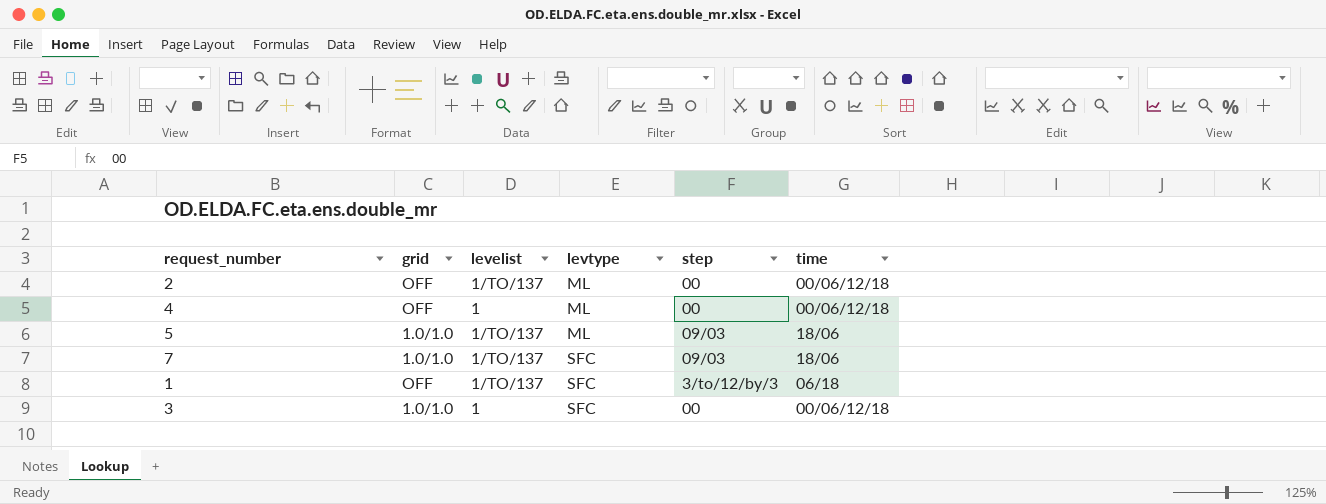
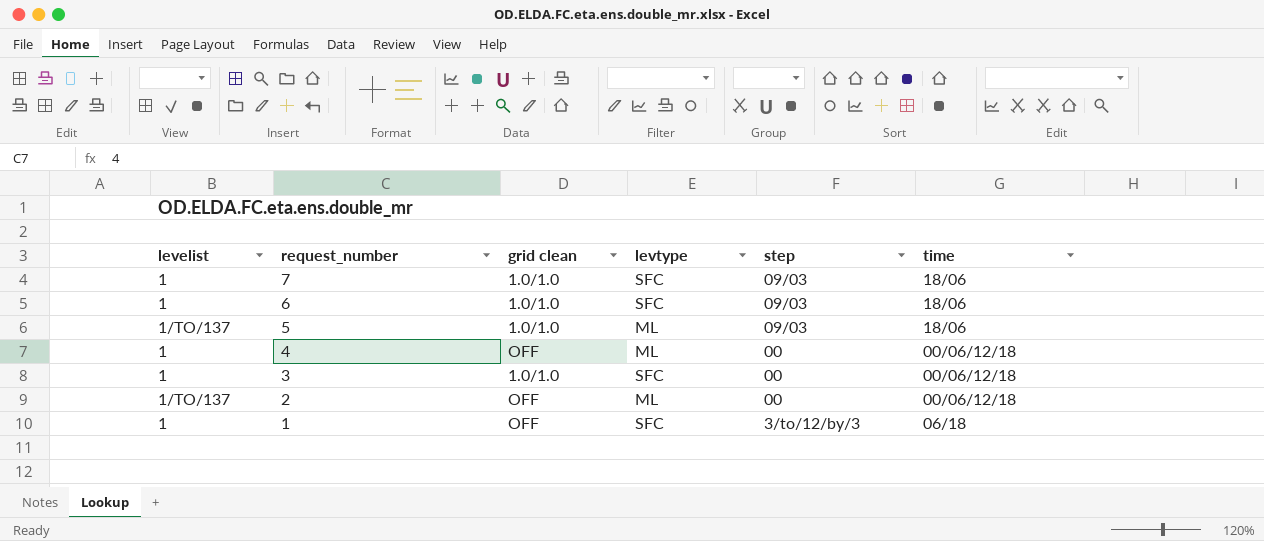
row order: levtype ascending -> request_number descending
column levelist | position: 3 -> 1
column name: grid -> grid clean
7 | levelist: 1/TO/137 -> 1
row 6: none -> 1 | 1.0/1.0 | SFC | 09/03 | 18/06
1 | levelist: 1/TO/137 -> 1

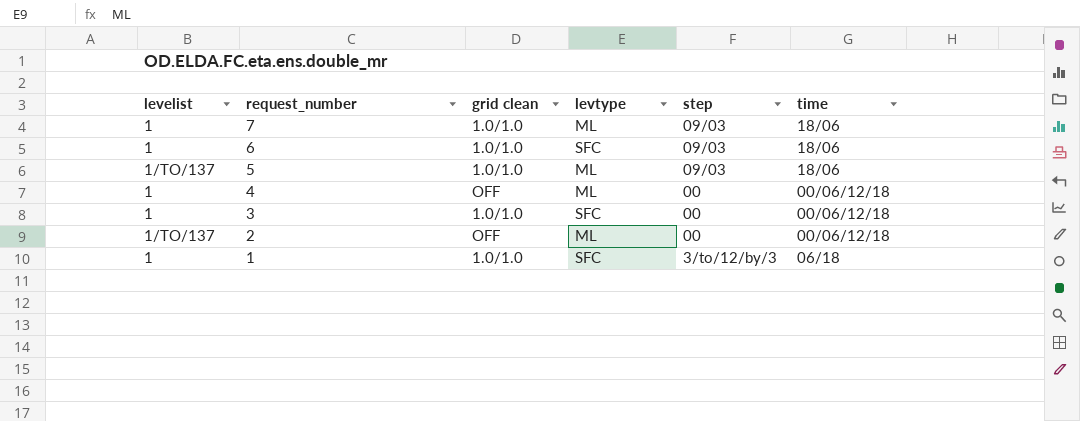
7 | levtype: SFC -> ML
1 | grid clean: OFF -> 1.0/1.0

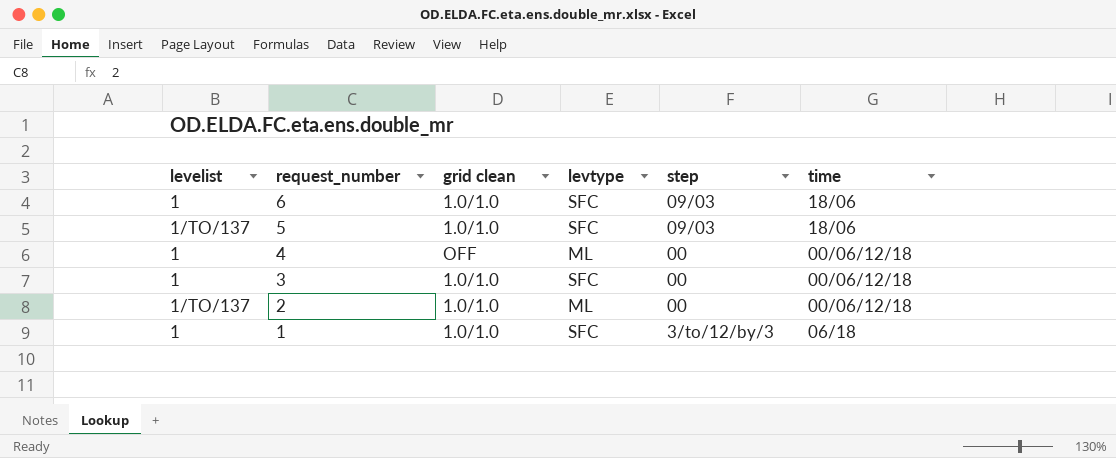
row 7: 1 | 1.0/1.0 | ML | 09/03 | 18/06 -> none
5 | levtype: ML -> SFC
2 | grid clean: OFF -> 1.0/1.0

